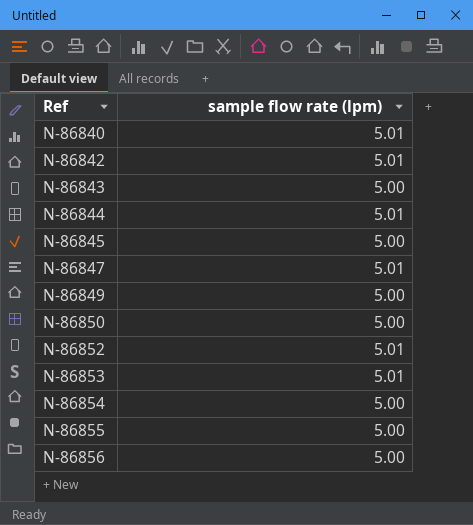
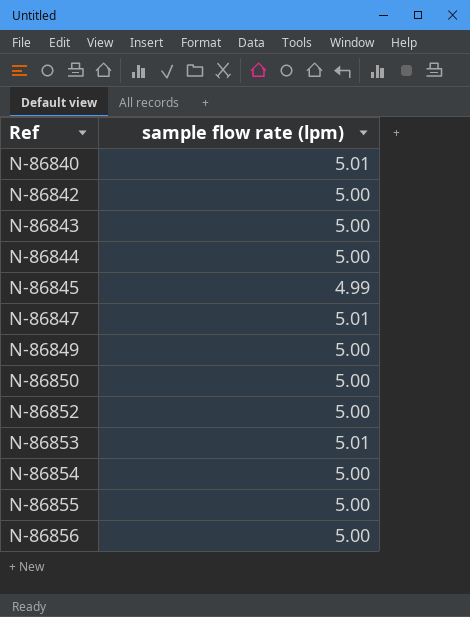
N-86842 | sample flow rate (lpm): 5.01 -> 5.00
N-86844 | sample flow rate (lpm): 5.01 -> 5.00
N-86845 | sample flow rate (lpm): 5.00 -> 4.99
N-86852 | sample flow rate (lpm): 5.01 -> 5.00

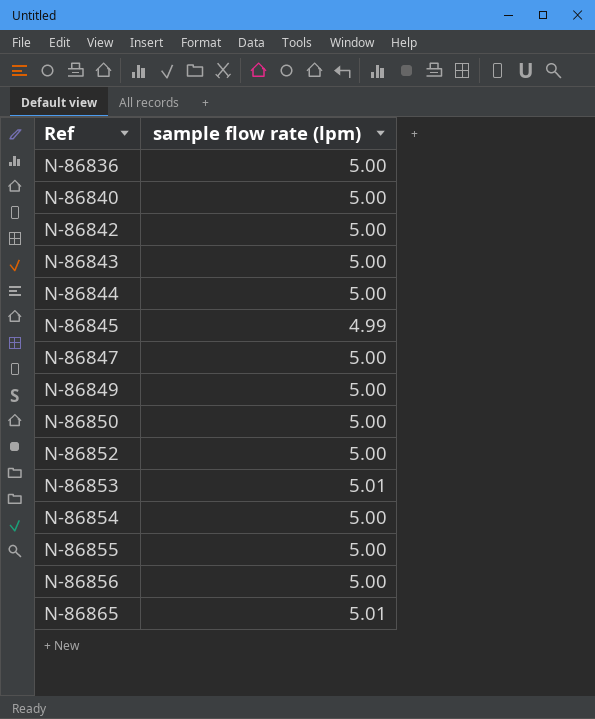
row N-86836: none -> 5.00
N-86840 | sample flow rate (lpm): 5.01 -> 5.00
N-86847 | sample flow rate (lpm): 5.01 -> 5.00
row N-86865: none -> 5.01

